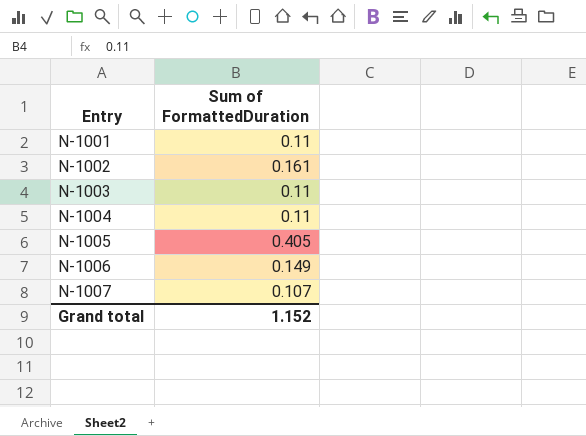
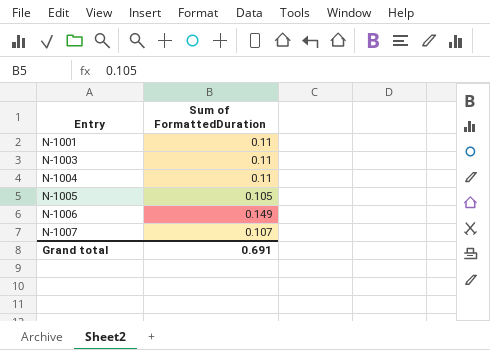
row N-1002: 0.161 -> none
N-1005 | Sum of FormattedDuration: 0.405 -> 0.105
Grand total | Sum of FormattedDuration: 1.152 -> 0.691

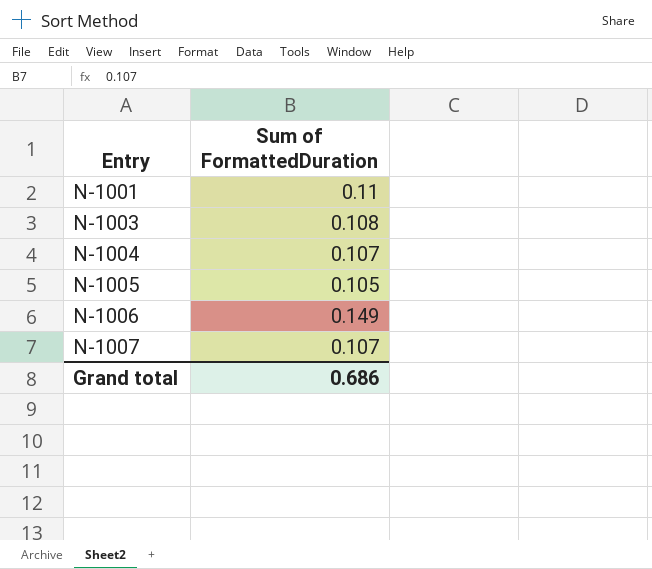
N-1003 | Sum of FormattedDuration: 0.11 -> 0.108
N-1004 | Sum of FormattedDuration: 0.11 -> 0.107
Grand total | Sum of FormattedDuration: 0.691 -> 0.686

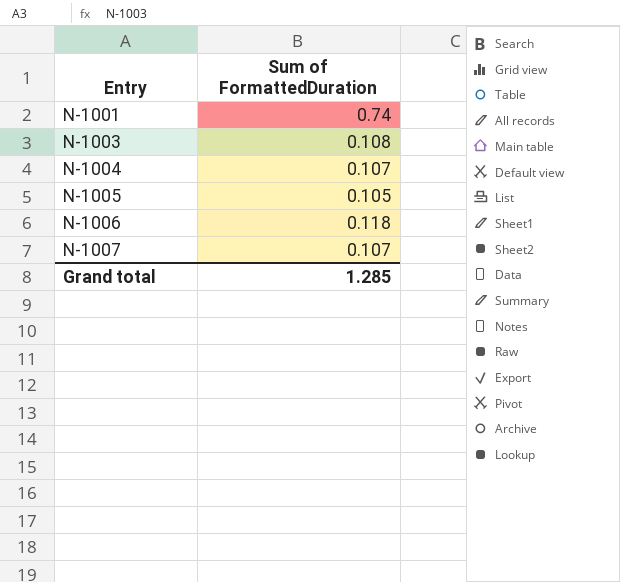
N-1001 | Sum of FormattedDuration: 0.11 -> 0.74
N-1006 | Sum of FormattedDuration: 0.149 -> 0.118
Grand total | Sum of FormattedDuration: 0.686 -> 1.285

